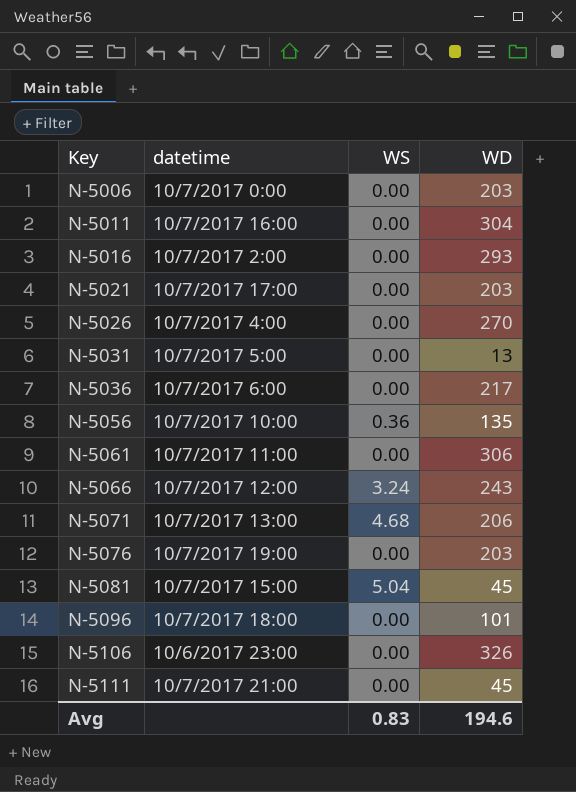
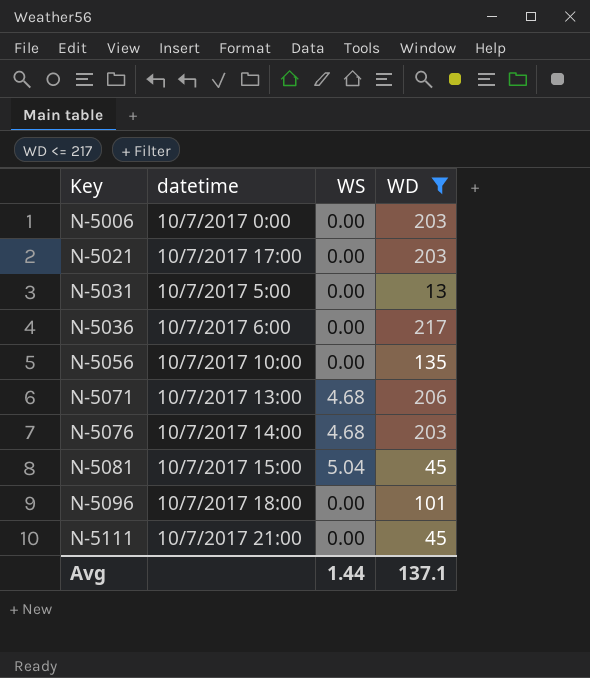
filter: none -> WD <= 217
N-5056 | WS: 0.36 -> 0.00
N-5076 | datetime: 10/7/2017 19:00 -> 10/7/2017 14:00
N-5076 | WS: 0.00 -> 4.68
Avg | WS: 0.83 -> 1.44
Avg | WD: 194.6 -> 137.1

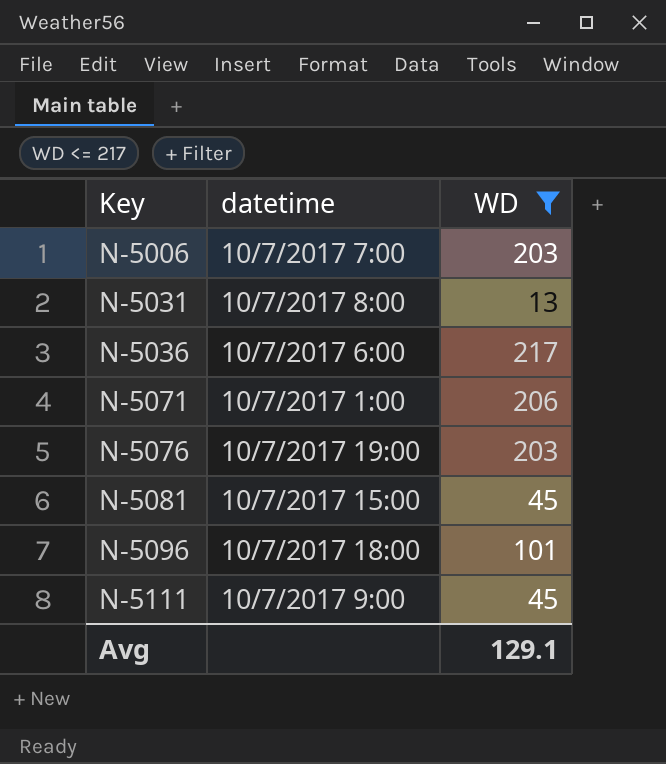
column WS | position: 3 -> none
row N-5021: 10/7/2017 17:00 | 0.00 | 203 -> none
row N-5056: 10/7/2017 10:00 | 0.00 | 135 -> none
N-5006 | datetime: 10/7/2017 0:00 -> 10/7/2017 7:00
N-5031 | datetime: 10/7/2017 5:00 -> 10/7/2017 8:00
N-5071 | datetime: 10/7/2017 13:00 -> 10/7/2017 1:00
N-5076 | datetime: 10/7/2017 14:00 -> 10/7/2017 19:00
N-5111 | datetime: 10/7/2017 21:00 -> 10/7/2017 9:00
Avg | WD: 137.1 -> 129.1

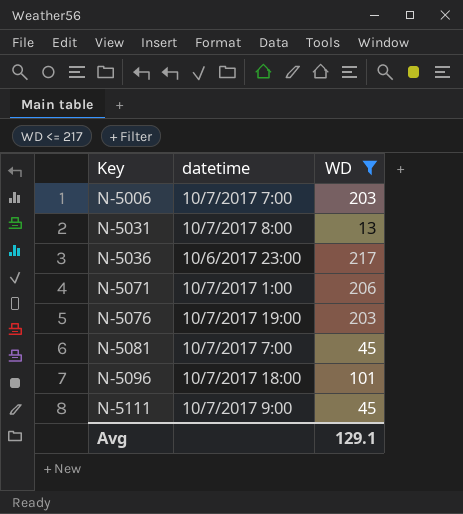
N-5036 | datetime: 10/7/2017 6:00 -> 10/6/2017 23:00
N-5081 | datetime: 10/7/2017 15:00 -> 10/7/2017 7:00

